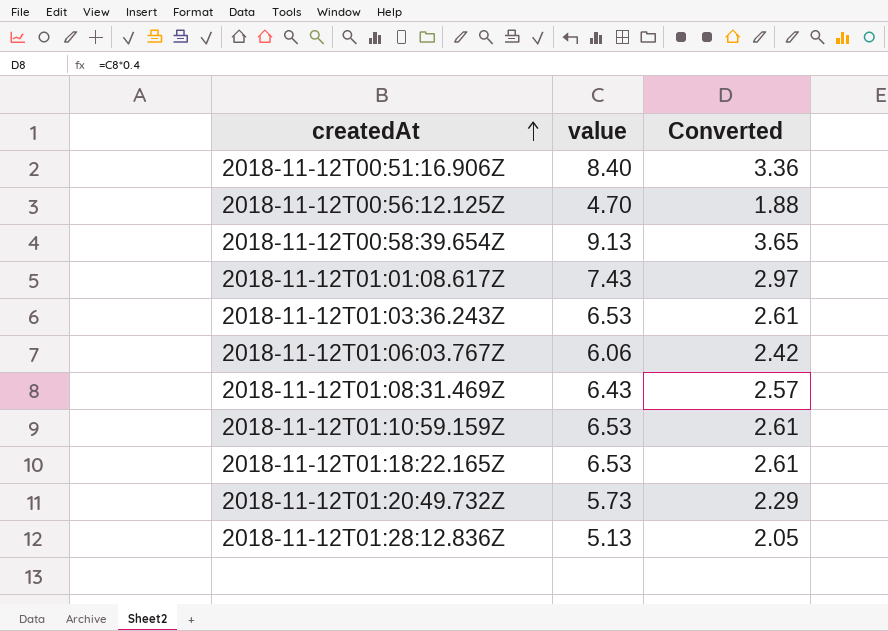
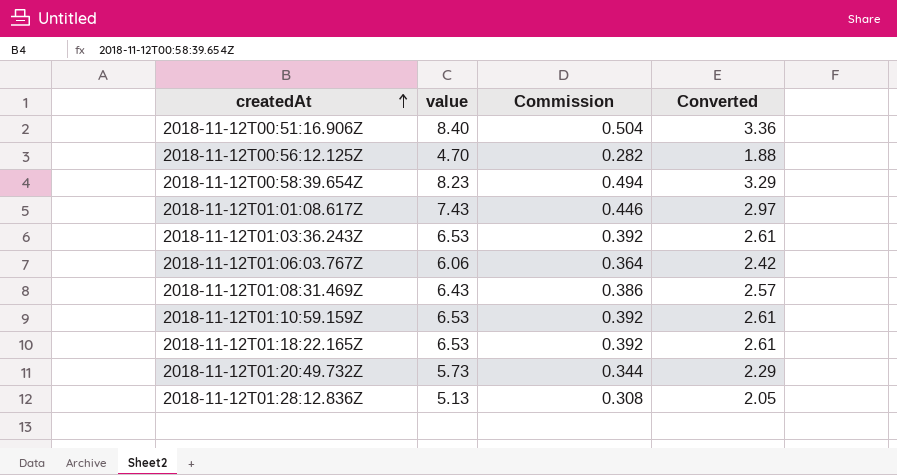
column Commission | formula: none -> [value] * 0.06
2018-11-12T00:58:39.654Z | value: 9.13 -> 8.23
2018-11-12T00:58:39.654Z | Converted: 3.65 -> 3.29

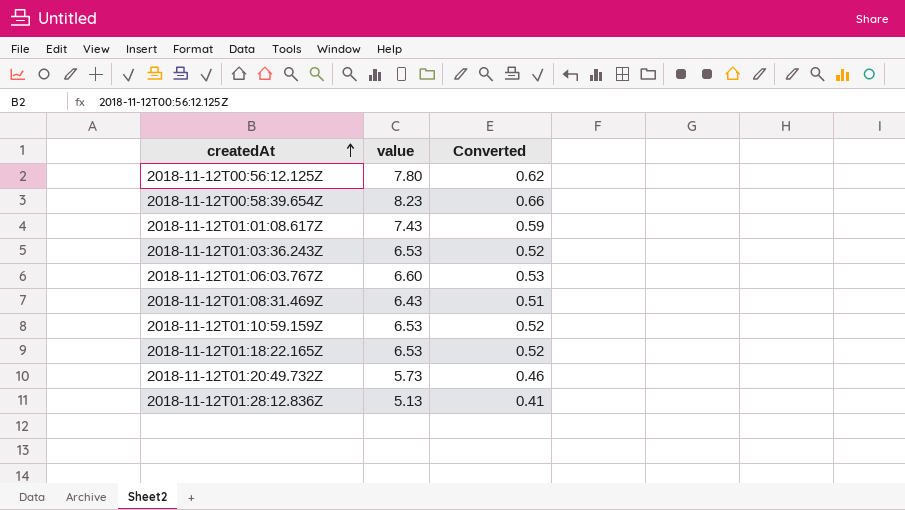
column Commission | formula: [value] * 0.06 -> none
column Converted | formula: [value] * 0.4 -> [value] * 0.08
row 2018-11-12T00:51:16.906Z: 8.40 | 0.504 | 3.36 -> none
2018-11-12T00:56:12.125Z | value: 4.70 -> 7.80
2018-11-12T01:06:03.767Z | value: 6.06 -> 6.60

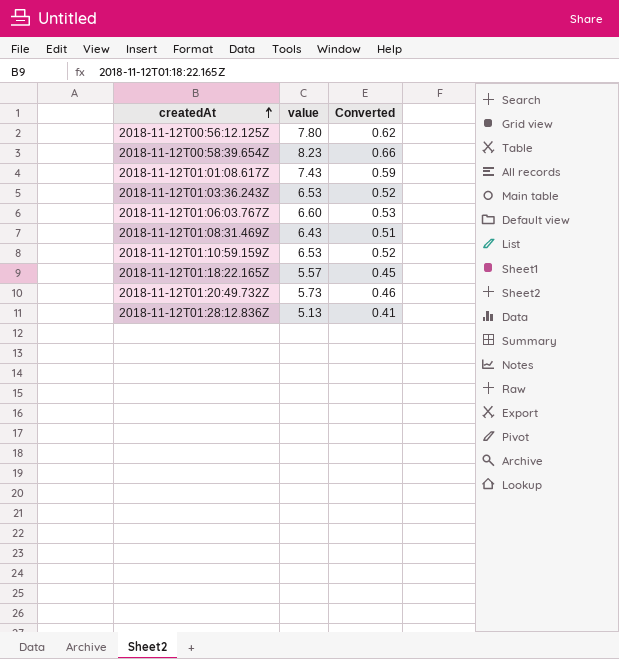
2018-11-12T01:18:22.165Z | value: 6.53 -> 5.57
2018-11-12T01:18:22.165Z | Converted: 0.52 -> 0.45

